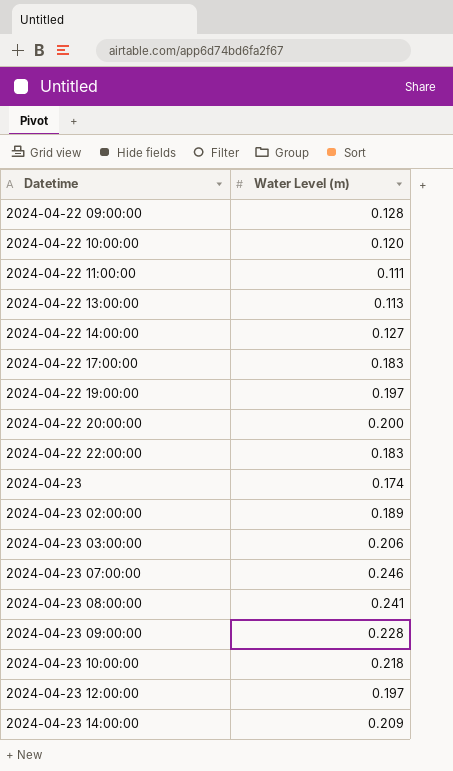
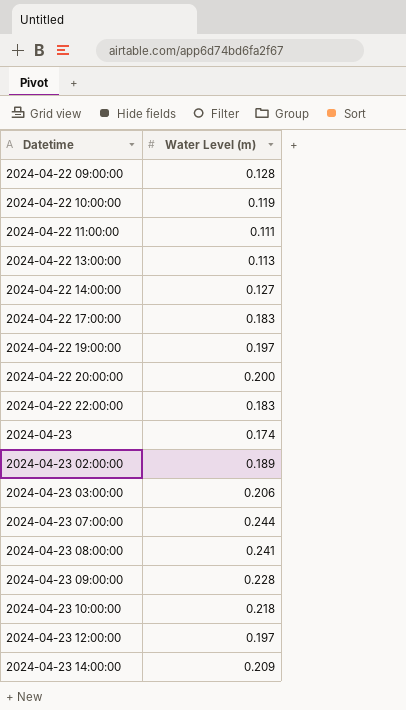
2024-04-22 10:00:00 | Water Level (m): 0.120 -> 0.119
2024-04-23 07:00:00 | Water Level (m): 0.246 -> 0.244

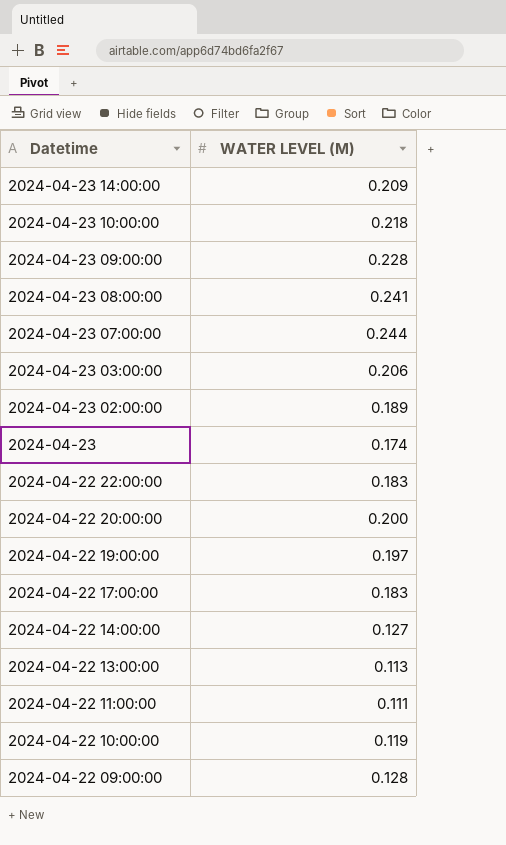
row order: Datetime ascending -> Datetime descending
column name: Water Level (m) -> WATER LEVEL (M)
row 2024-04-23 12:00:00: 0.197 -> none

